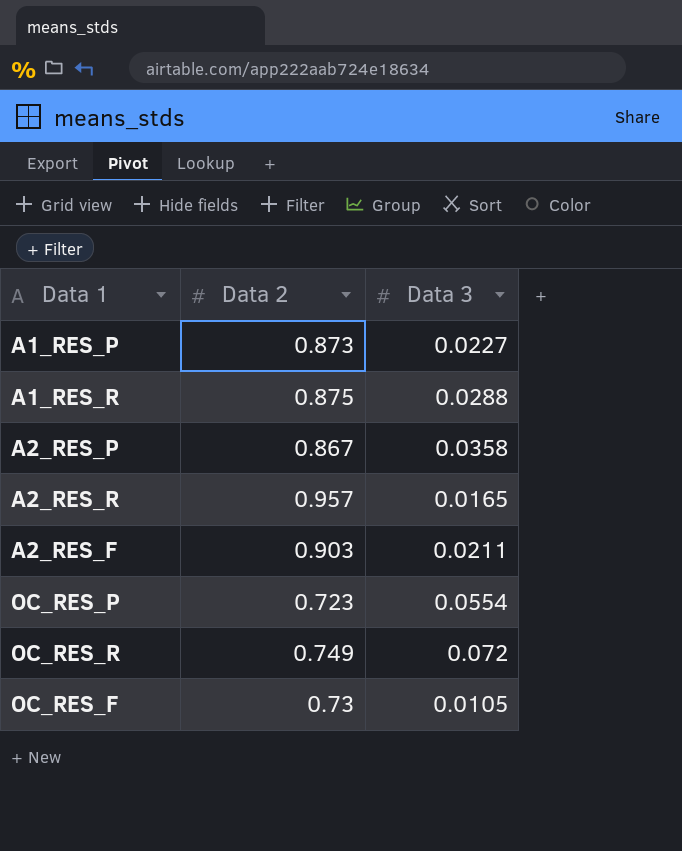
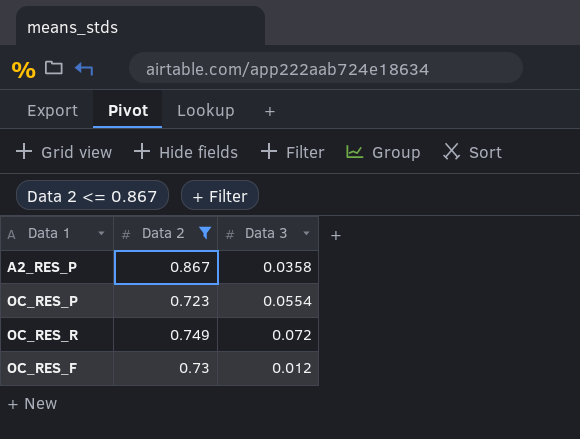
filter: none -> Data 2 <= 0.867
OC_RES_F | Data 3: 0.0105 -> 0.012

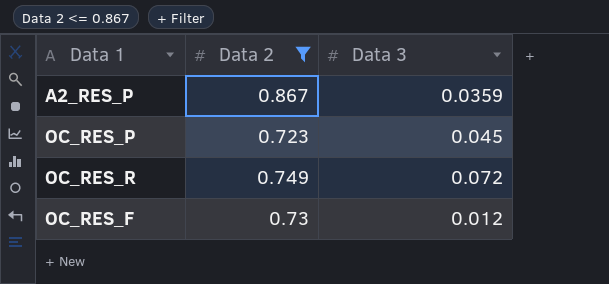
A2_RES_P | Data 3: 0.0358 -> 0.0359
OC_RES_P | Data 3: 0.0554 -> 0.045

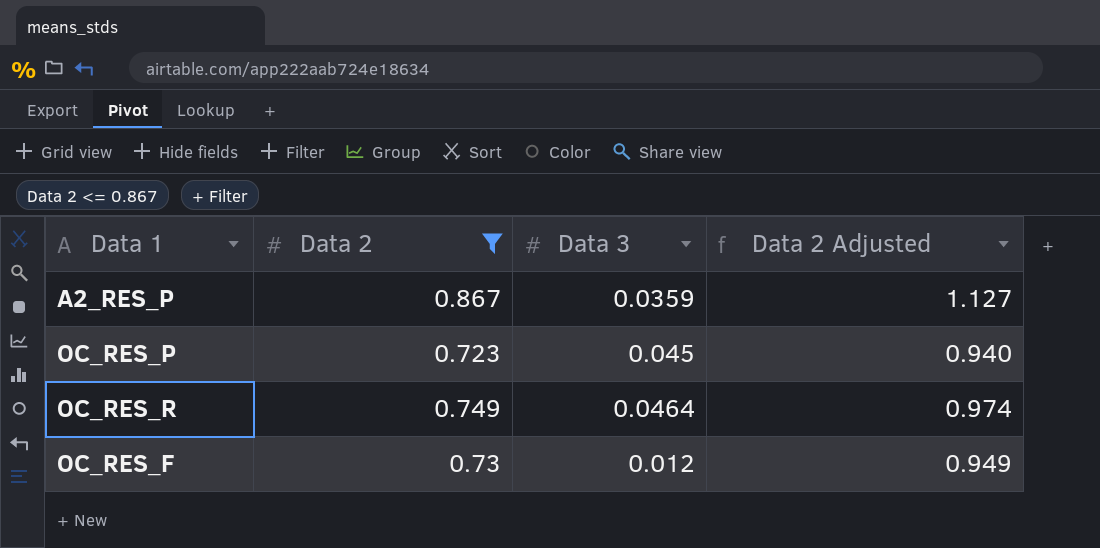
column Data 2 Adjusted | formula: none -> [Data 2] * 1.3
OC_RES_R | Data 3: 0.072 -> 0.0464

